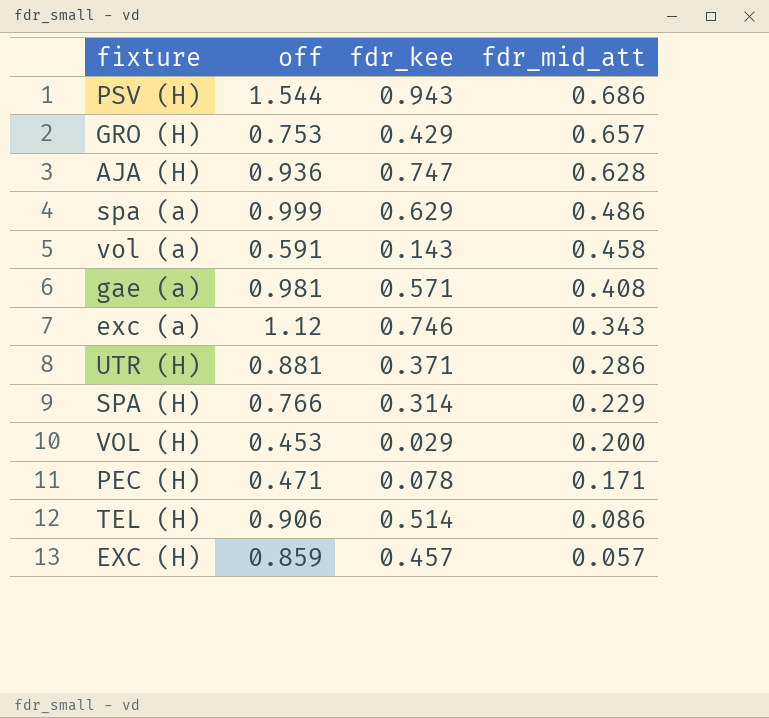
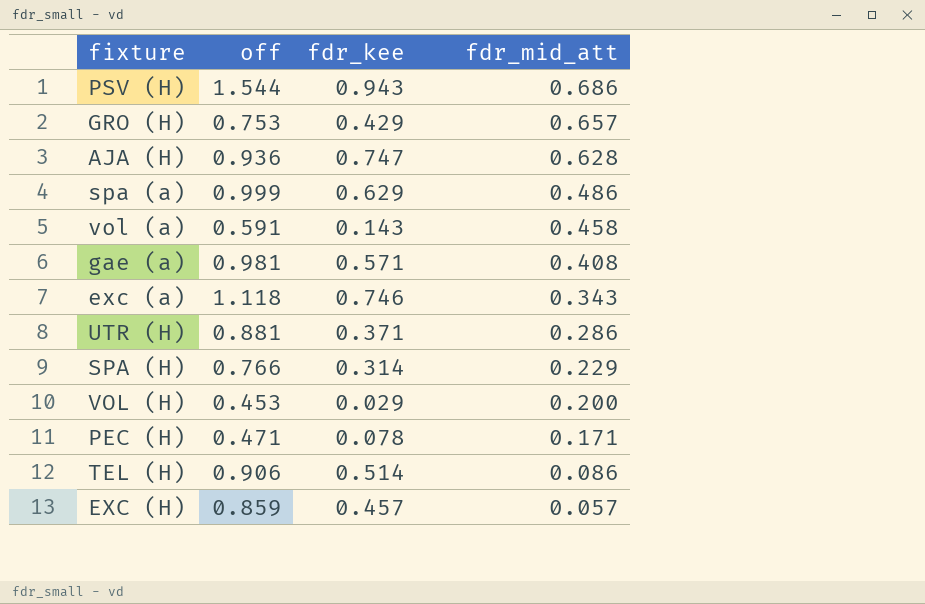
exc (a) | off: 1.12 -> 1.118

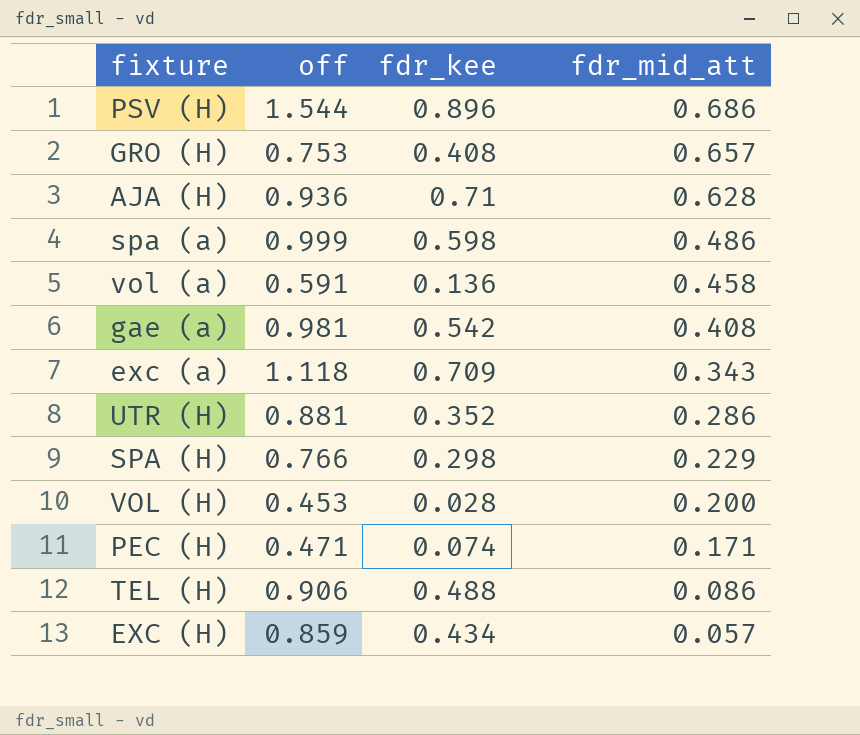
PSV (H) | fdr_kee: 0.943 -> 0.896
GRO (H) | fdr_kee: 0.429 -> 0.408
AJA (H) | fdr_kee: 0.747 -> 0.71
spa (a) | fdr_kee: 0.629 -> 0.598
vol (a) | fdr_kee: 0.143 -> 0.136
gae (a) | fdr_kee: 0.571 -> 0.542
exc (a) | fdr_kee: 0.746 -> 0.709
UTR (H) | fdr_kee: 0.371 -> 0.352
SPA (H) | fdr_kee: 0.314 -> 0.298
VOL (H) | fdr_kee: 0.029 -> 0.028
PEC (H) | fdr_kee: 0.078 -> 0.074
TEL (H) | fdr_kee: 0.514 -> 0.488
EXC (H) | fdr_kee: 0.457 -> 0.434

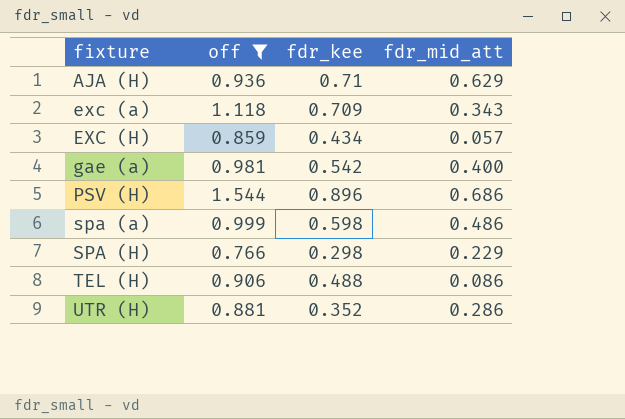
filter: none -> off >= 0.766
row order: fdr_mid_att descending -> fixture ascending
AJA (H) | fdr_mid_att: 0.628 -> 0.629
gae (a) | fdr_mid_att: 0.408 -> 0.400

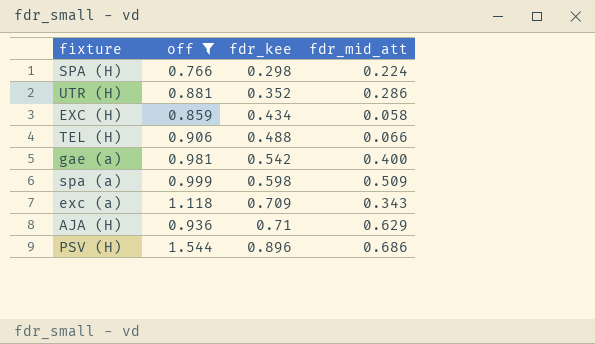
row order: fixture ascending -> fdr_kee ascending
SPA (H) | fdr_mid_att: 0.229 -> 0.224
EXC (H) | fdr_mid_att: 0.057 -> 0.058
TEL (H) | fdr_mid_att: 0.086 -> 0.066
spa (a) | fdr_mid_att: 0.486 -> 0.509

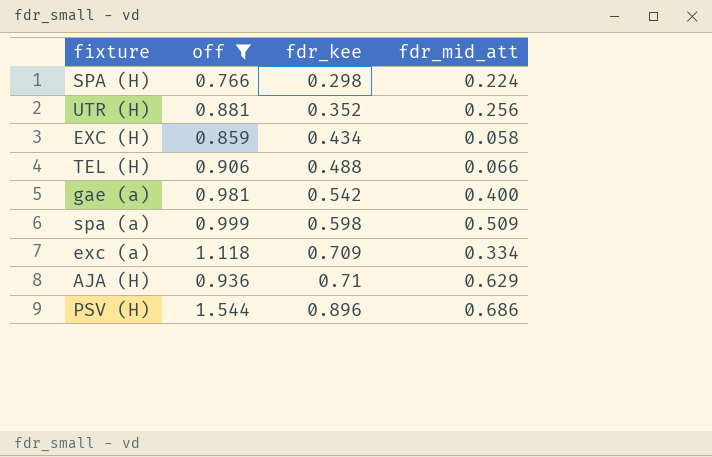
UTR (H) | fdr_mid_att: 0.286 -> 0.256
exc (a) | fdr_mid_att: 0.343 -> 0.334

